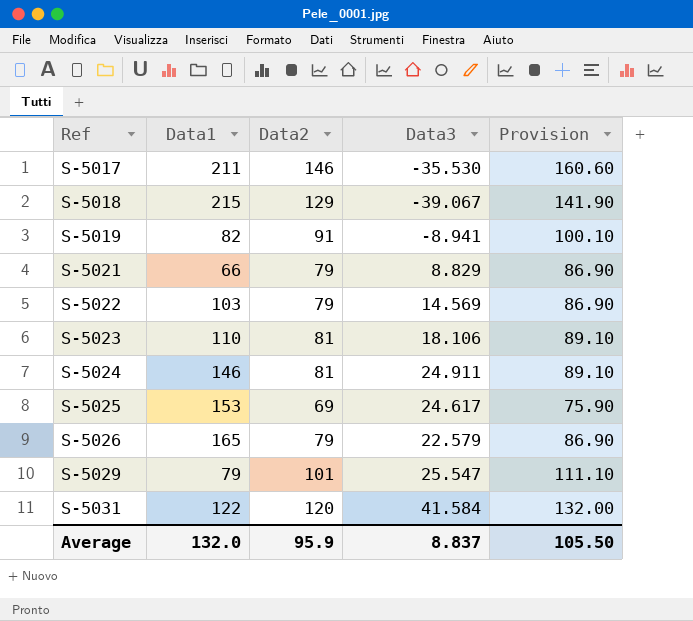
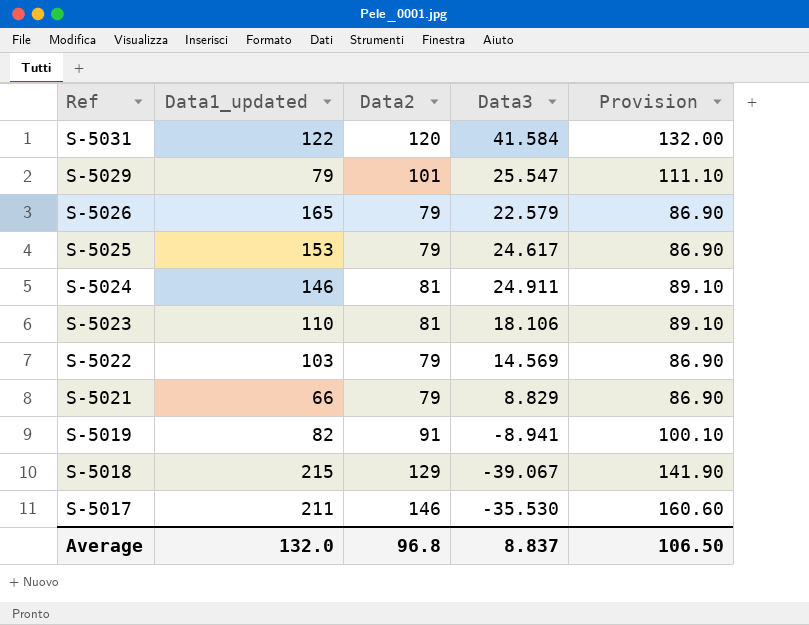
row order: Ref ascending -> Ref descending
column name: Data1 -> Data1_updated
S-5025 | Data2: 69 -> 79
S-5025 | Provision: 75.90 -> 86.90
Average | Data2: 95.9 -> 96.8
Average | Provision: 105.50 -> 106.50

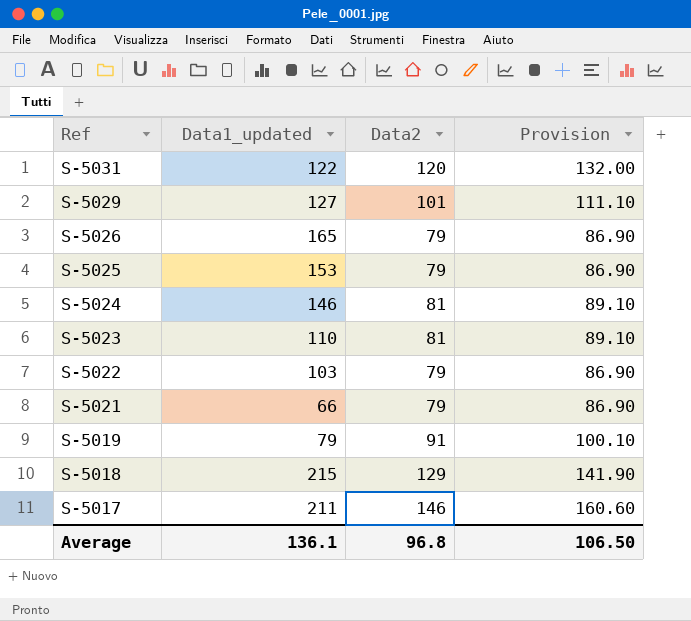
column Data3 | position: 4 -> none
S-5029 | Data1_updated: 79 -> 127
S-5019 | Data1_updated: 82 -> 79
Average | Data1_updated: 132.0 -> 136.1

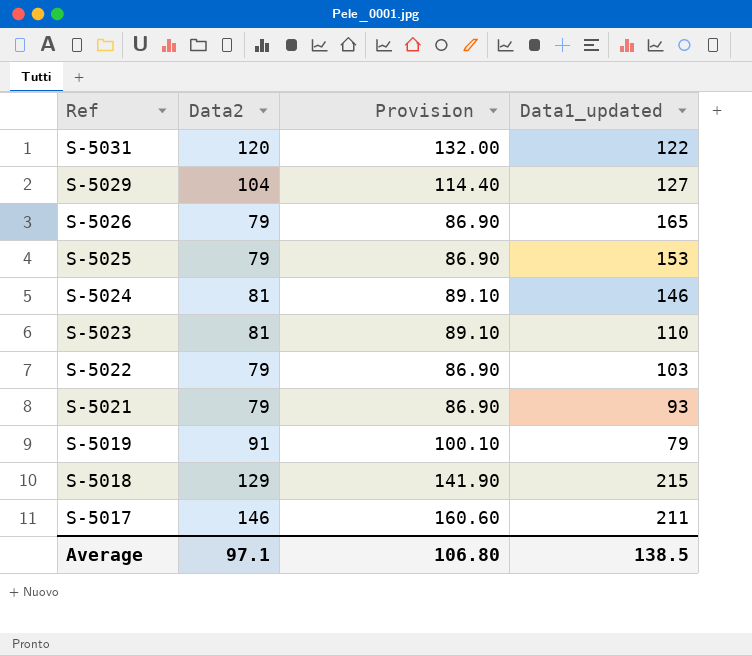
column Data1_updated | position: 2 -> 4
S-5029 | Data2: 101 -> 104
S-5029 | Provision: 111.10 -> 114.40
S-5021 | Data1_updated: 66 -> 93
Average | Data2: 96.8 -> 97.1
Average | Provision: 106.50 -> 106.80
Average | Data1_updated: 136.1 -> 138.5

